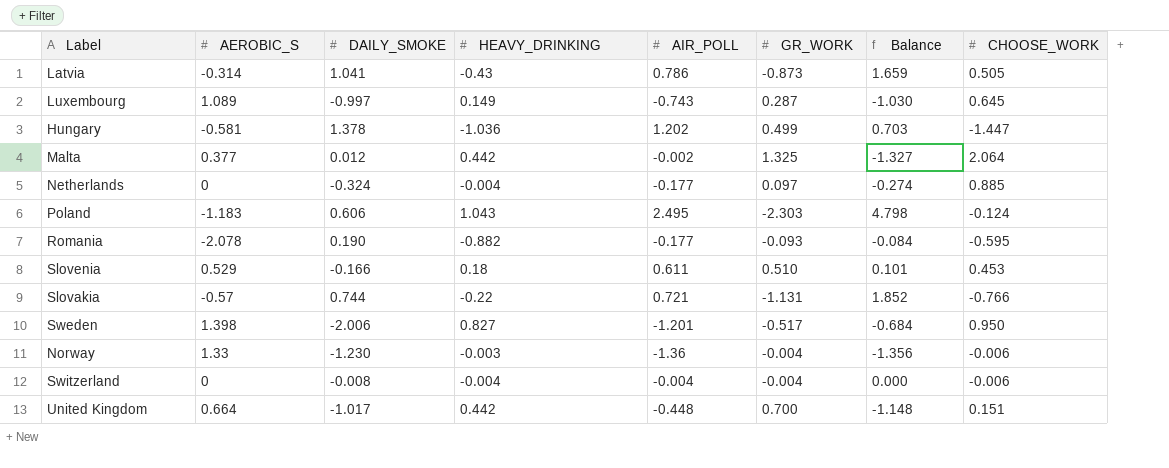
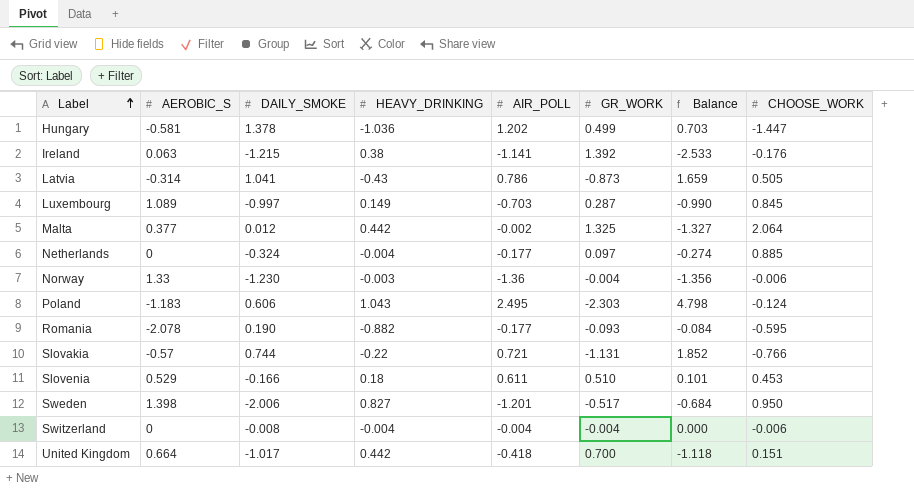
row order: none -> Label ascending
row Ireland: none -> 0.063 | -1.215 | 0.38 | -1.141 | 1.392 | -2.533 | -0.176
Luxembourg | AIR_POLL: -0.743 -> -0.703
Luxembourg | Balance: -1.030 -> -0.990
Luxembourg | CHOOSE_WORK: 0.645 -> 0.845
United Kingdom | AIR_POLL: -0.448 -> -0.418
United Kingdom | Balance: -1.148 -> -1.118

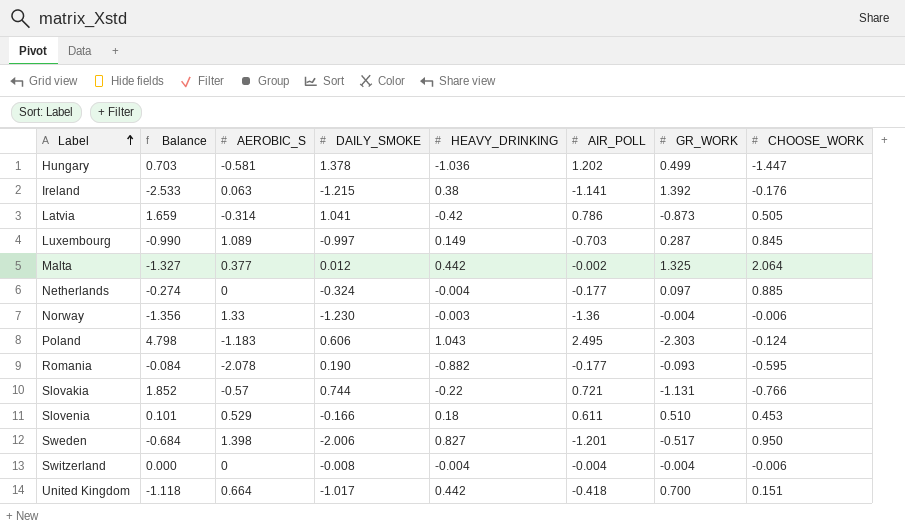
column Balance | position: 7 -> 2
Latvia | HEAVY_DRINKING: -0.43 -> -0.42

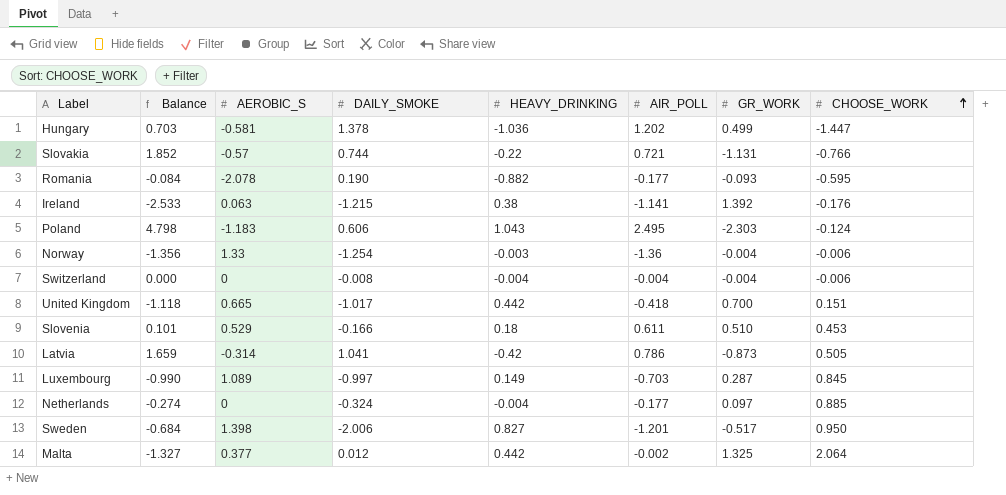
row order: Label ascending -> CHOOSE_WORK ascending
Norway | DAILY_SMOKE: -1.230 -> -1.254
United Kingdom | AEROBIC_S: 0.664 -> 0.665

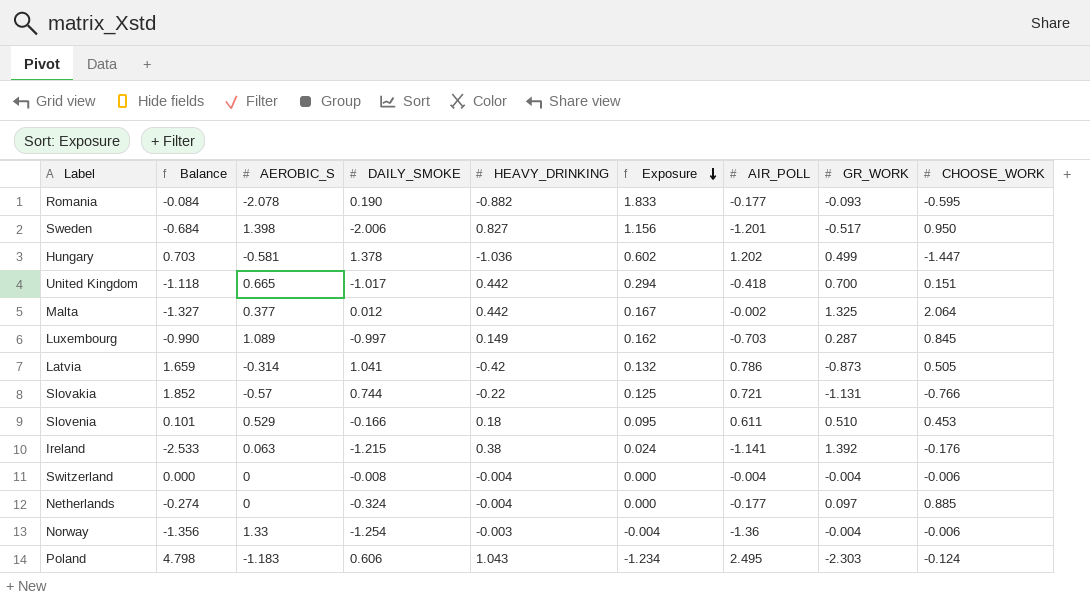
row order: CHOOSE_WORK ascending -> Exposure descending
column Exposure | formula: none -> [AEROBIC_S] * [HEAVY_DRINKING]

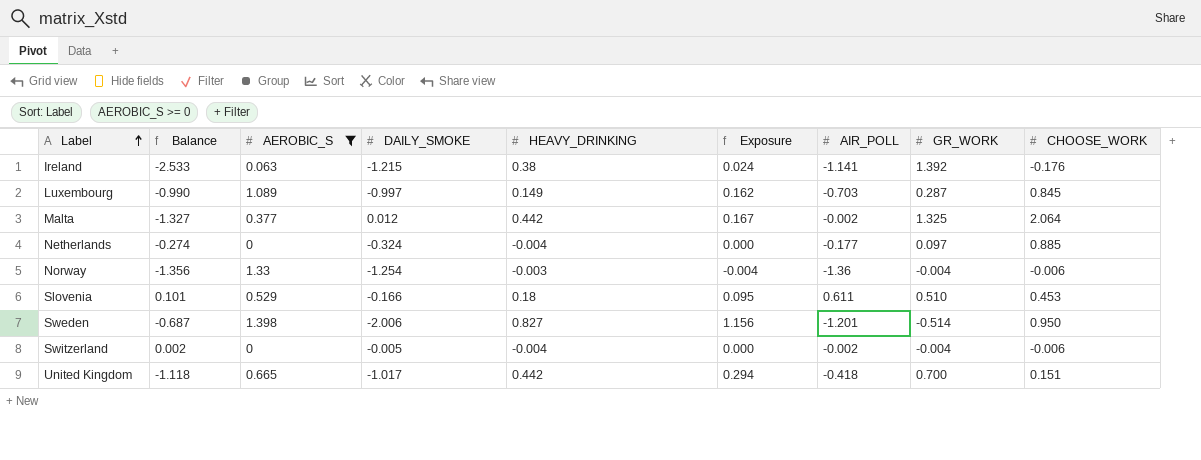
filter: none -> AEROBIC_S >= 0
row order: Exposure descending -> Label ascending
Sweden | Balance: -0.684 -> -0.687
Sweden | GR_WORK: -0.517 -> -0.514
Switzerland | Balance: 0.000 -> 0.002
Switzerland | DAILY_SMOKE: -0.008 -> -0.005
Switzerland | AIR_POLL: -0.004 -> -0.002

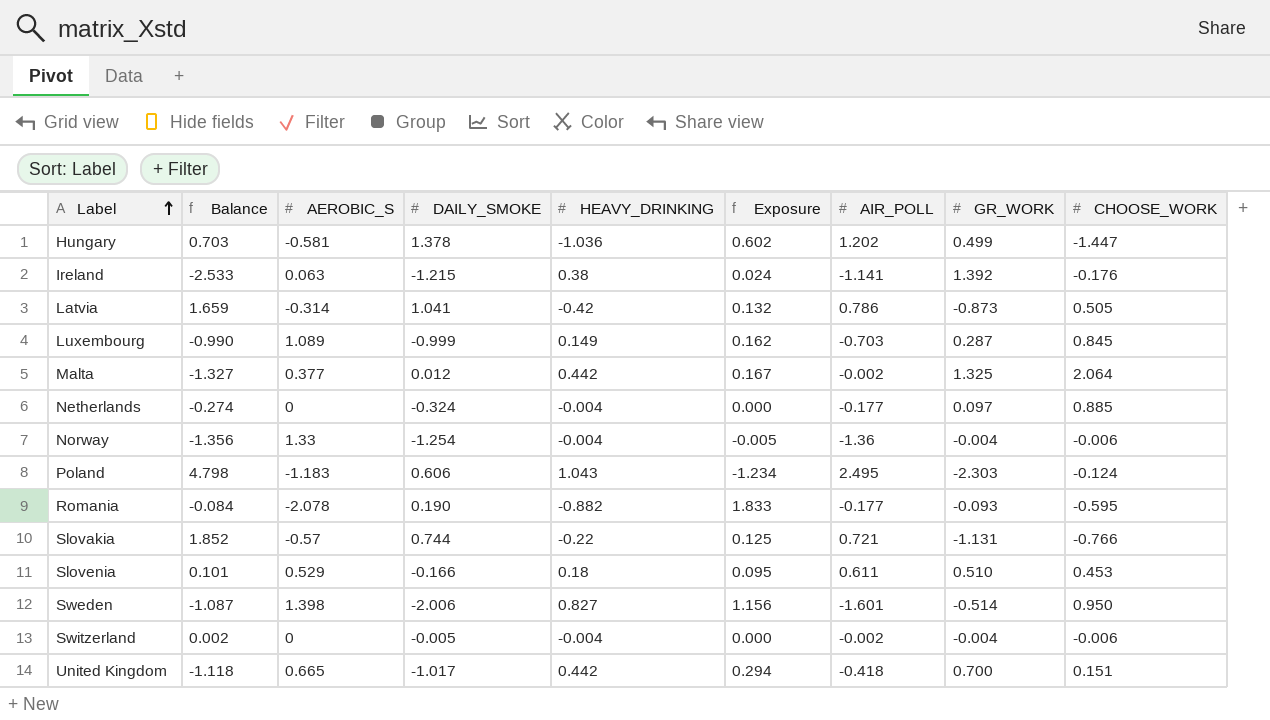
filter: AEROBIC_S >= 0 -> none
Luxembourg | DAILY_SMOKE: -0.997 -> -0.999
Norway | HEAVY_DRINKING: -0.003 -> -0.004
Norway | Exposure: -0.004 -> -0.005
Sweden | Balance: -0.687 -> -1.087
Sweden | AIR_POLL: -1.201 -> -1.601

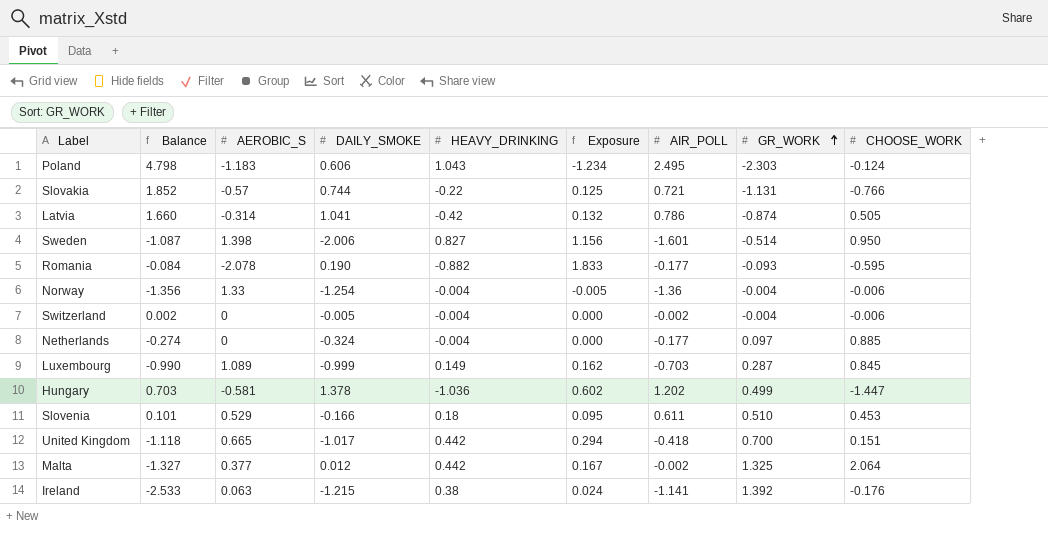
row order: Label ascending -> GR_WORK ascending
Latvia | Balance: 1.659 -> 1.660
Latvia | GR_WORK: -0.873 -> -0.874

